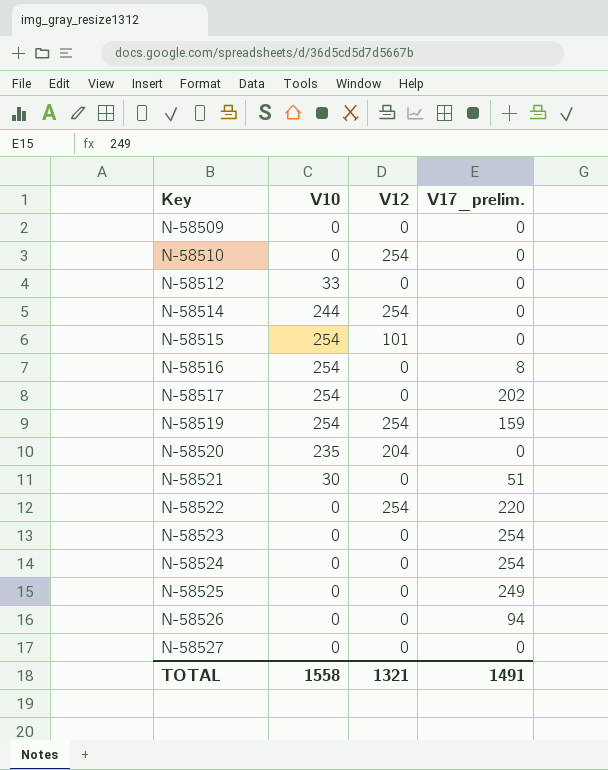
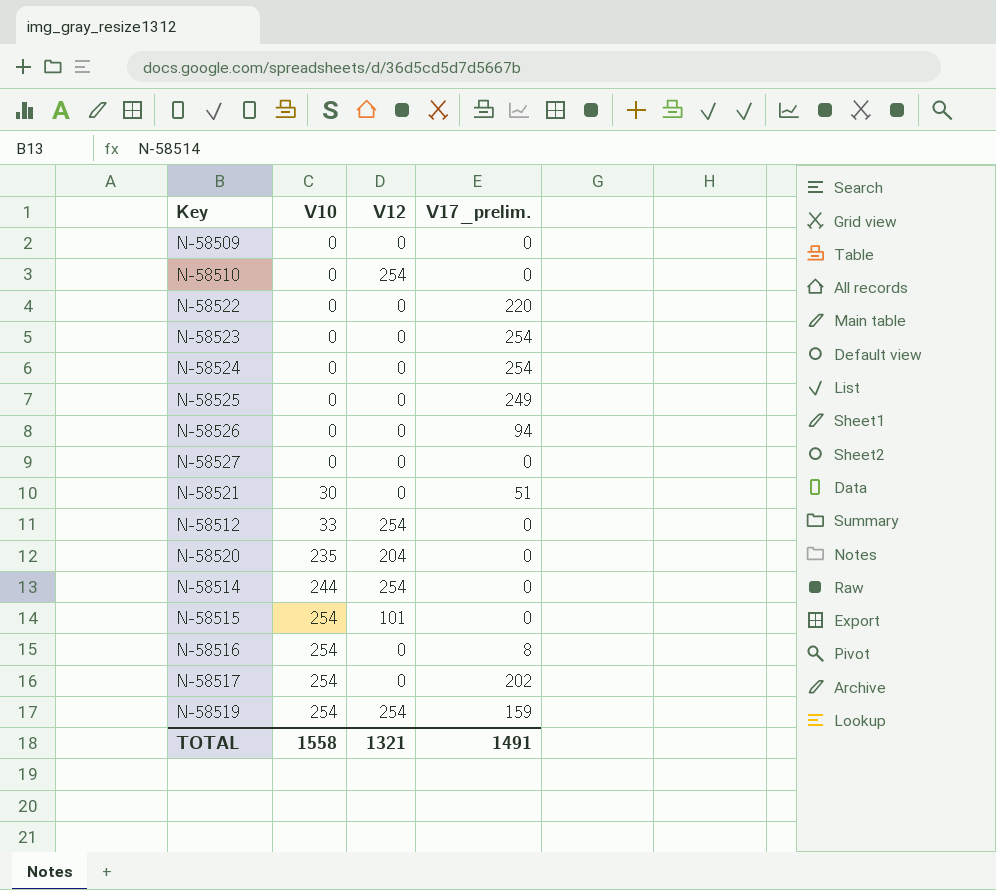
row order: Key ascending -> V10 ascending
N-58522 | V12: 254 -> 0
N-58512 | V12: 0 -> 254

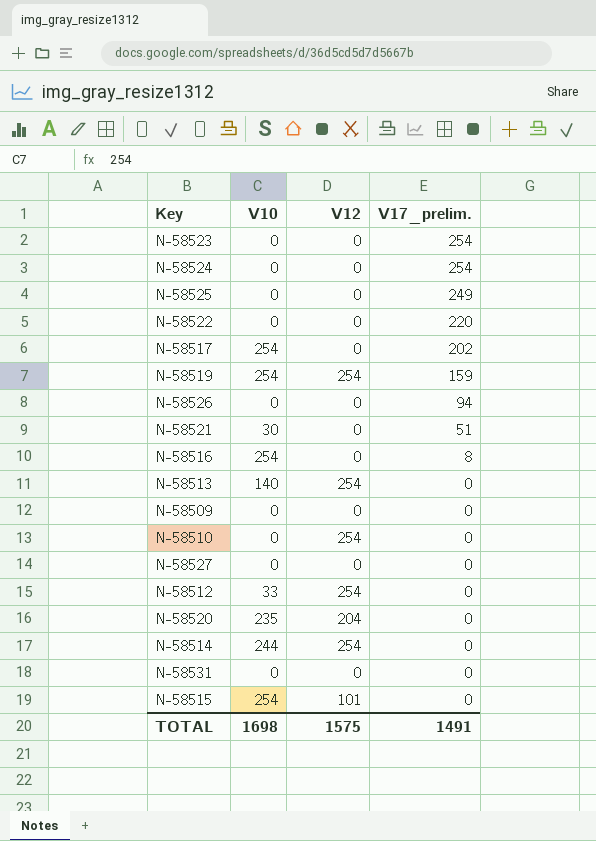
row order: V10 ascending -> V17_prelim. descending
row N-58513: none -> 140 | 254 | 0
row N-58531: none -> 0 | 0 | 0
TOTAL | V10: 1558 -> 1698
TOTAL | V12: 1321 -> 1575

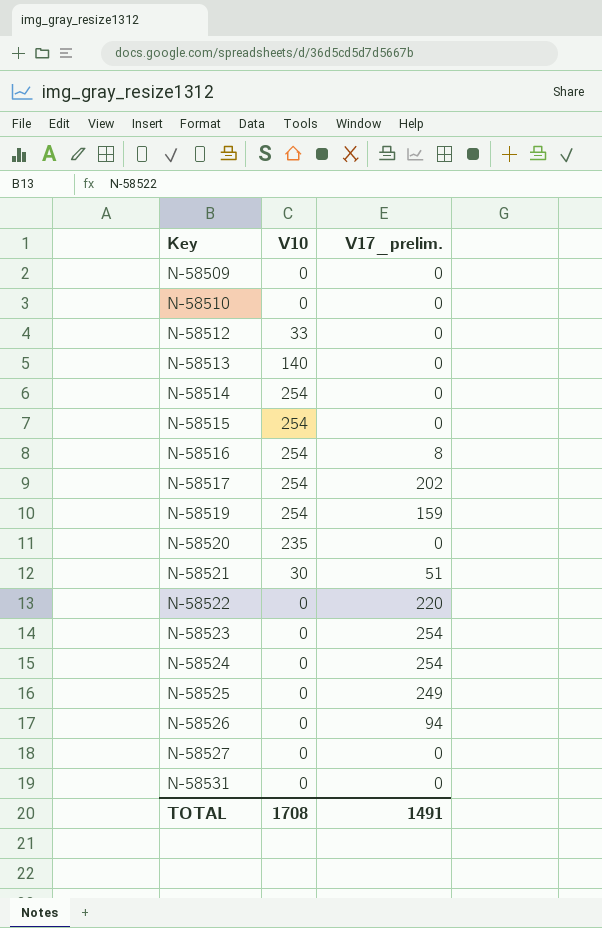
row order: V17_prelim. descending -> Key ascending
column V12 | position: 3 -> none
N-58514 | V10: 244 -> 254
TOTAL | V10: 1698 -> 1708

